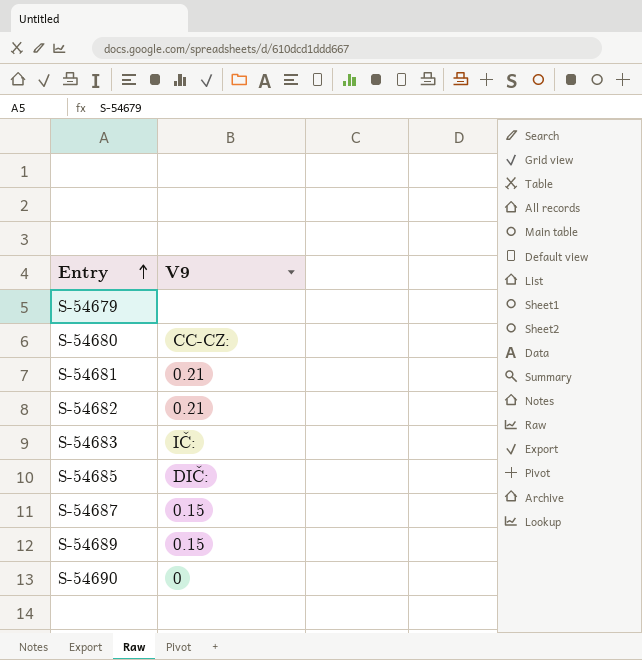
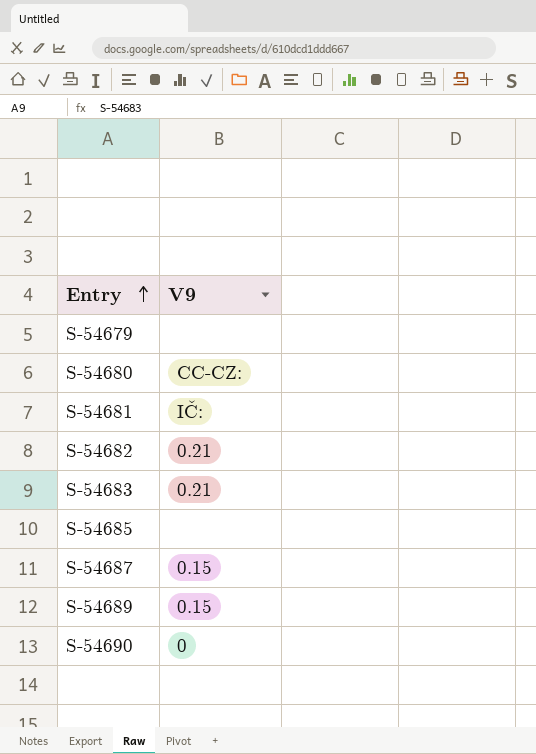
S-54681 | V9: 0.21 -> IČ:
S-54683 | V9: IČ: -> 0.21
S-54685 | V9: DIČ: -> none

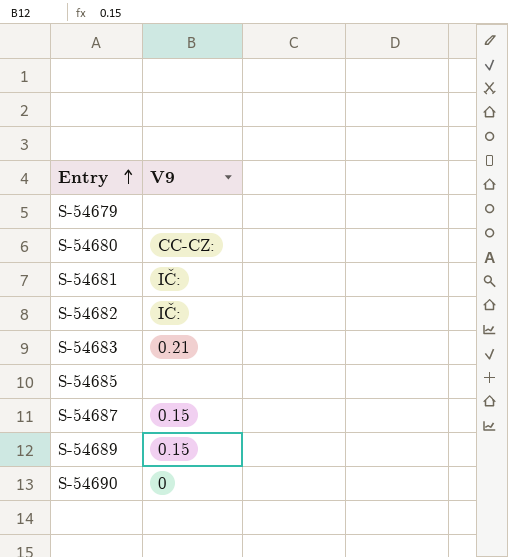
S-54682 | V9: 0.21 -> IČ:

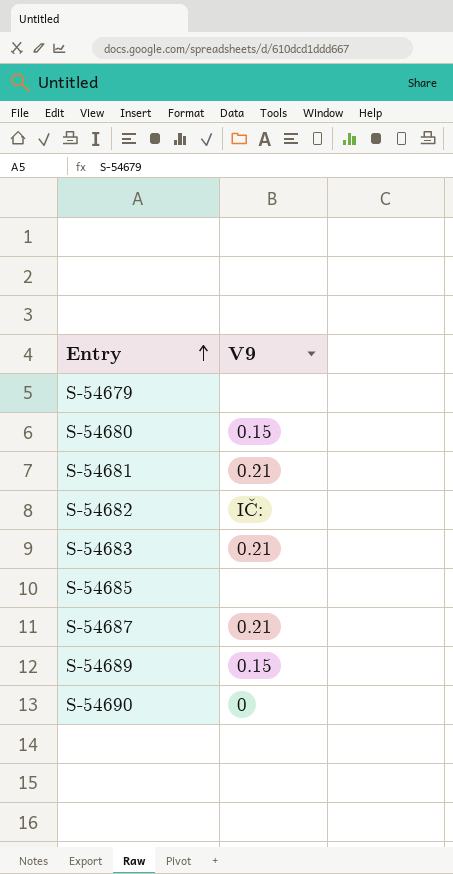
S-54680 | V9: CC-CZ: -> 0.15
S-54681 | V9: IČ: -> 0.21
S-54687 | V9: 0.15 -> 0.21

